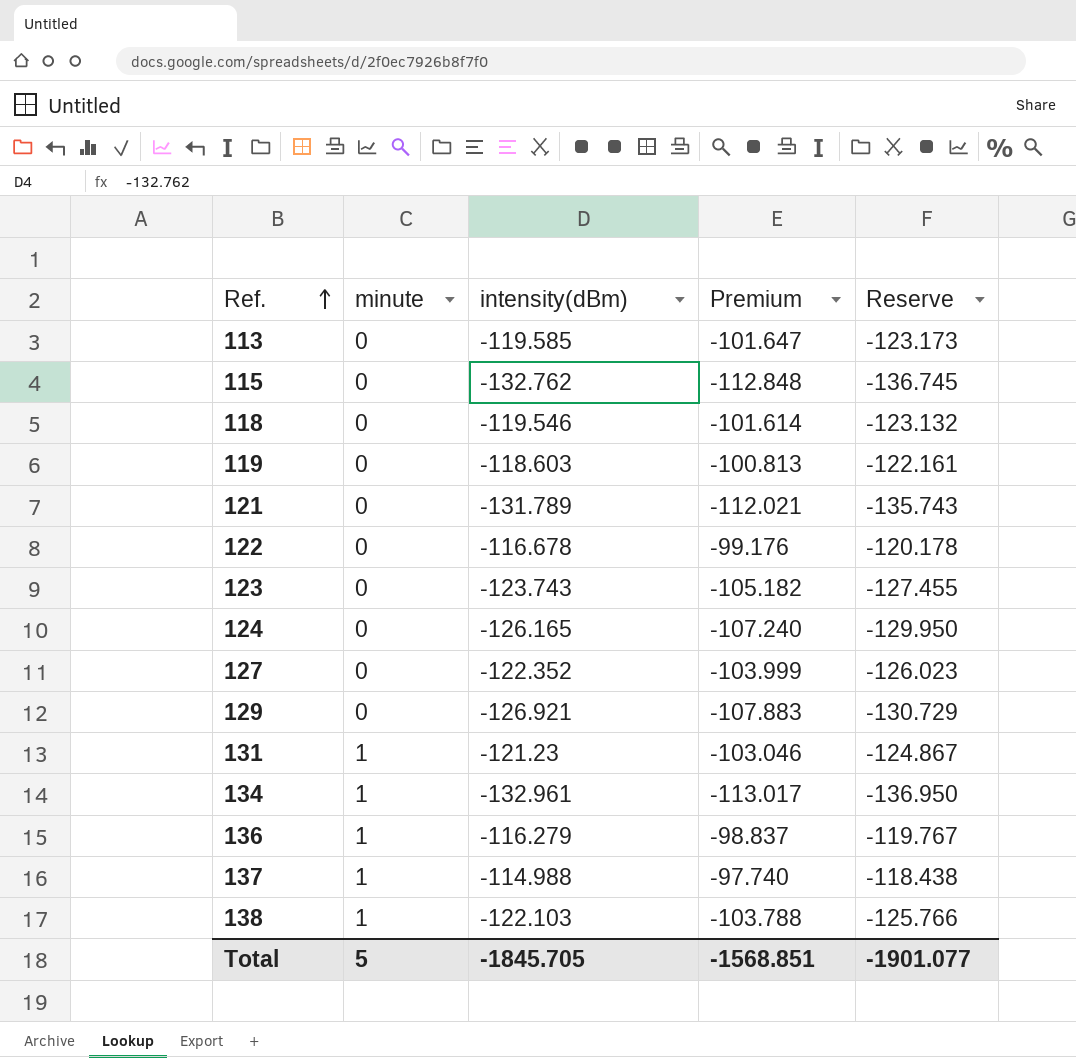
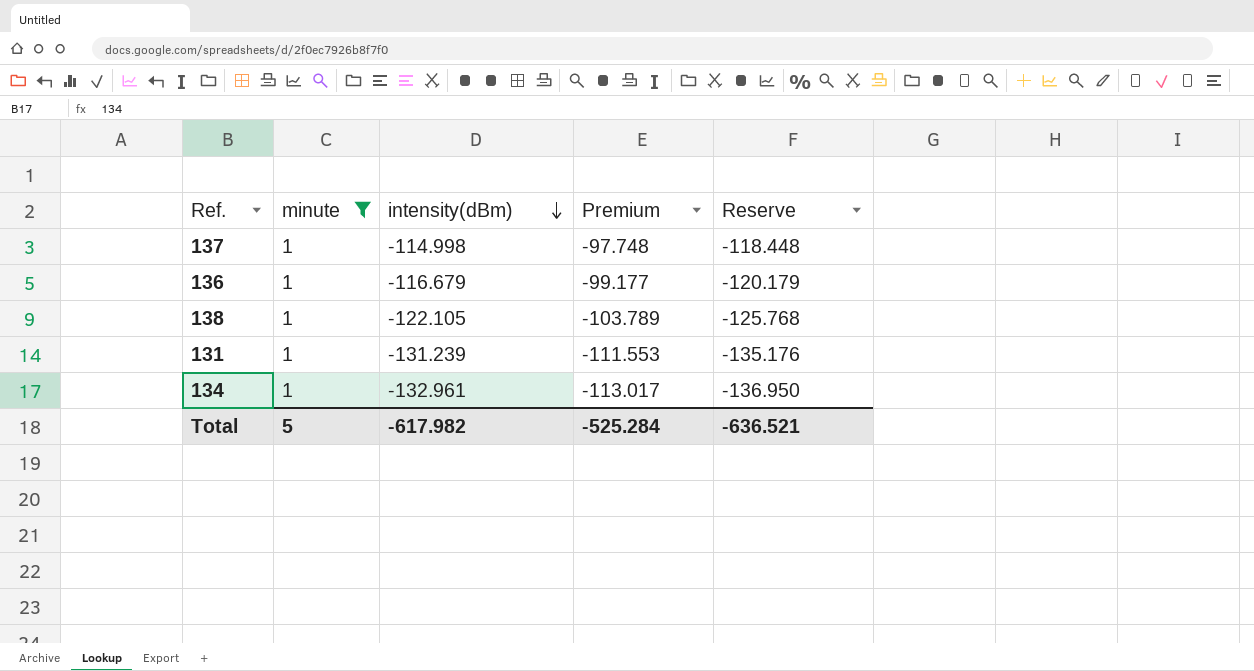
filter: none -> minute = 1
row order: Ref. ascending -> intensity(dBm) descending
137 | intensity(dBm): -114.988 -> -114.998
137 | Premium: -97.740 -> -97.748
137 | Reserve: -118.438 -> -118.448
136 | intensity(dBm): -116.279 -> -116.679
136 | Premium: -98.837 -> -99.177
136 | Reserve: -119.767 -> -120.179
138 | intensity(dBm): -122.103 -> -122.105
138 | Premium: -103.788 -> -103.789
138 | Reserve: -125.766 -> -125.768
131 | intensity(dBm): -121.23 -> -131.239
131 | Premium: -103.046 -> -111.553
131 | Reserve: -124.867 -> -135.176
Total | intensity(dBm): -1845.705 -> -617.982
Total | Premium: -1568.851 -> -525.284
Total | Reserve: -1901.077 -> -636.521

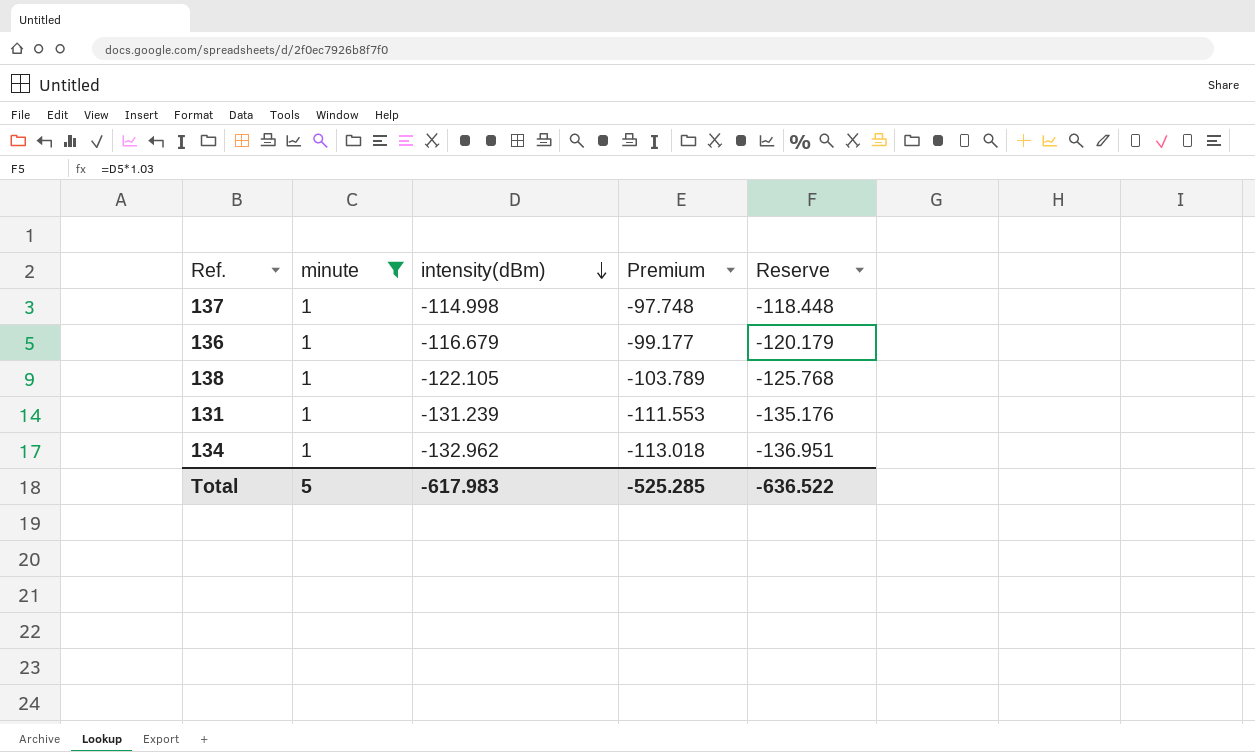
134 | intensity(dBm): -132.961 -> -132.962
134 | Premium: -113.017 -> -113.018
134 | Reserve: -136.950 -> -136.951
Total | intensity(dBm): -617.982 -> -617.983
Total | Premium: -525.284 -> -525.285
Total | Reserve: -636.521 -> -636.522

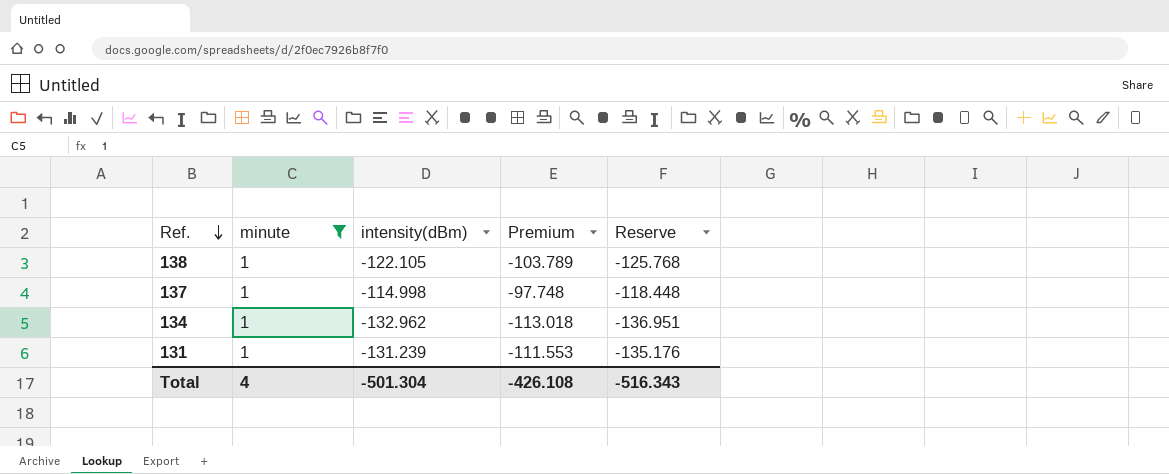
row order: intensity(dBm) descending -> Ref. descending
row 136: 1 | -116.679 | -99.177 | -120.179 -> none
Total | minute: 5 -> 4
Total | intensity(dBm): -617.983 -> -501.304
Total | Premium: -525.285 -> -426.108
Total | Reserve: -636.522 -> -516.343

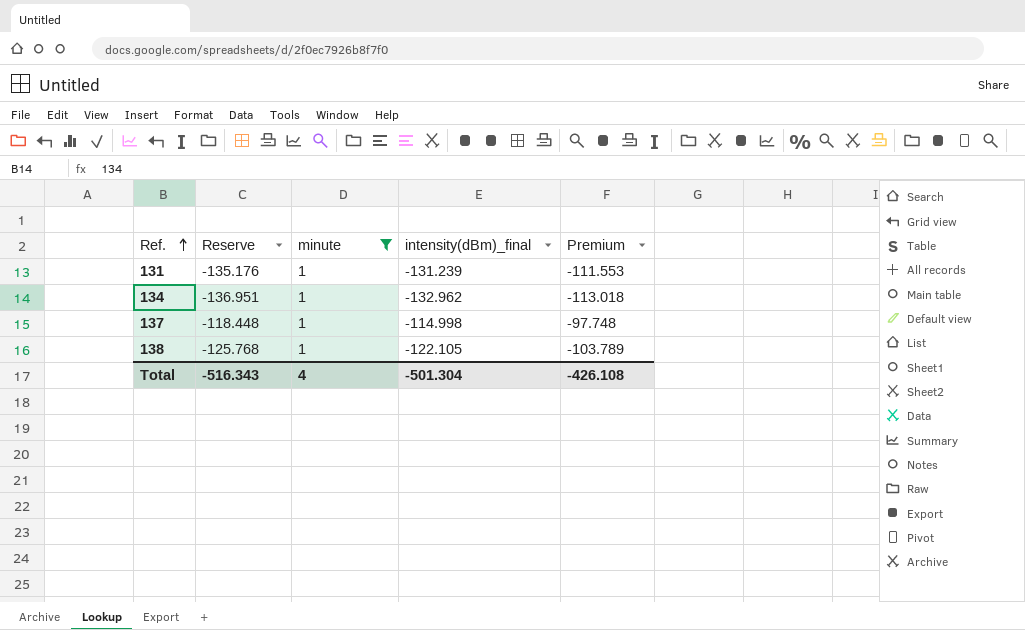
row order: Ref. descending -> Ref. ascending
column Reserve | position: 5 -> 2
column name: intensity(dBm) -> intensity(dBm)_final

